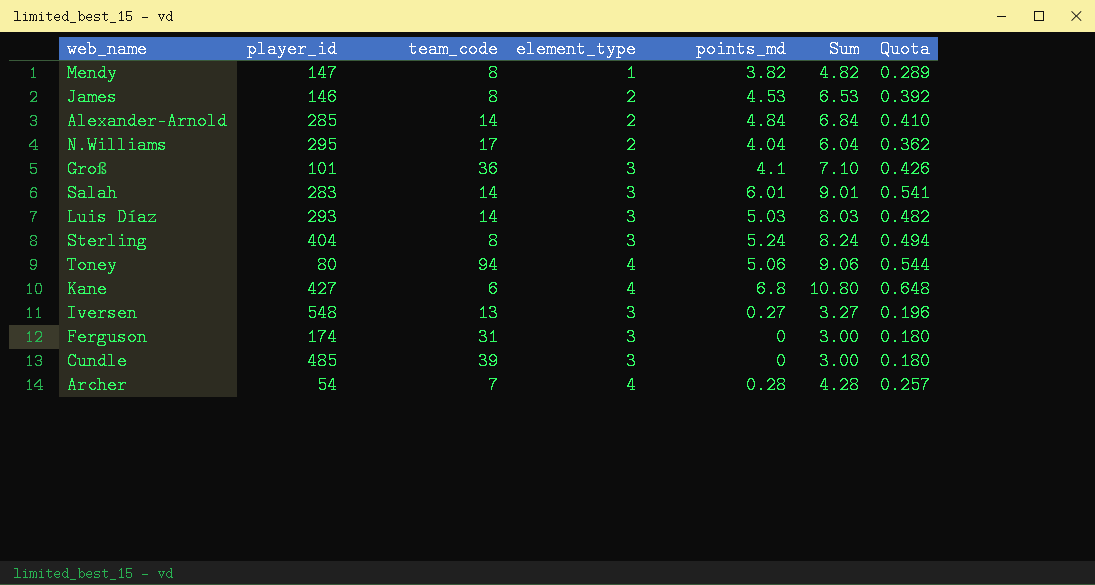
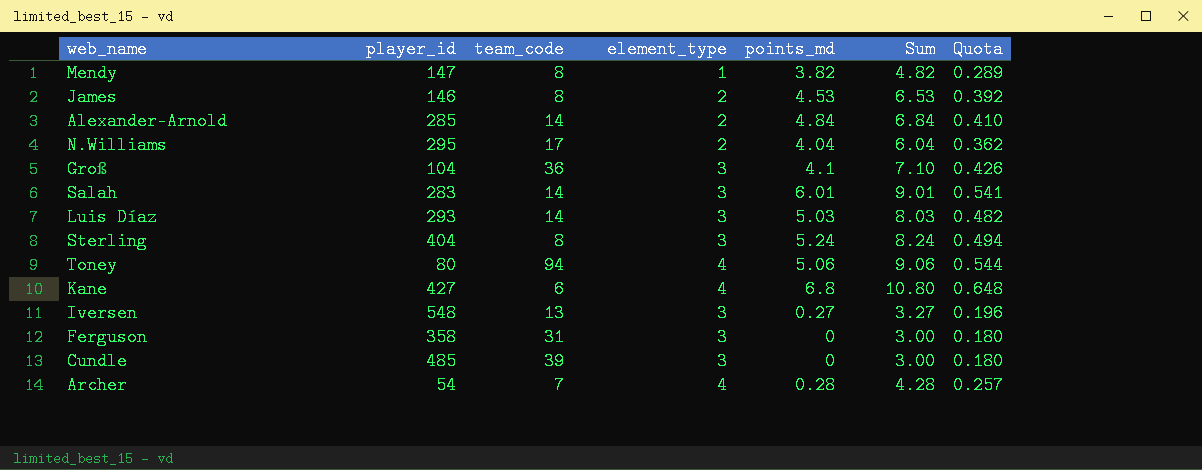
Groß | player_id: 101 -> 104
Ferguson | player_id: 174 -> 358

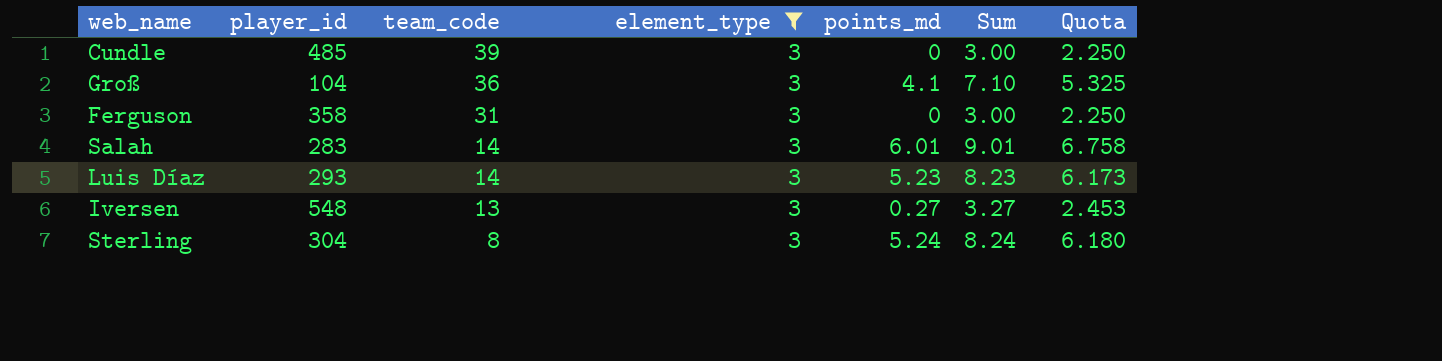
filter: none -> element_type = 3
row order: none -> team_code descending
column Quota | formula: [Sum] * 0.06 -> [Sum] * 0.75
Luis Díaz | points_md: 5.03 -> 5.23
Luis Díaz | Sum: 8.03 -> 8.23
Sterling | player_id: 404 -> 304

